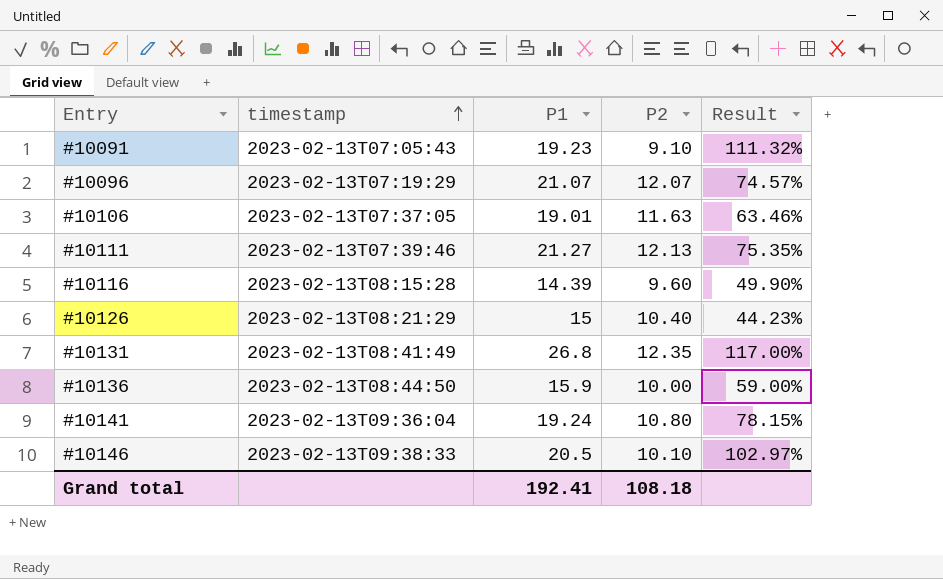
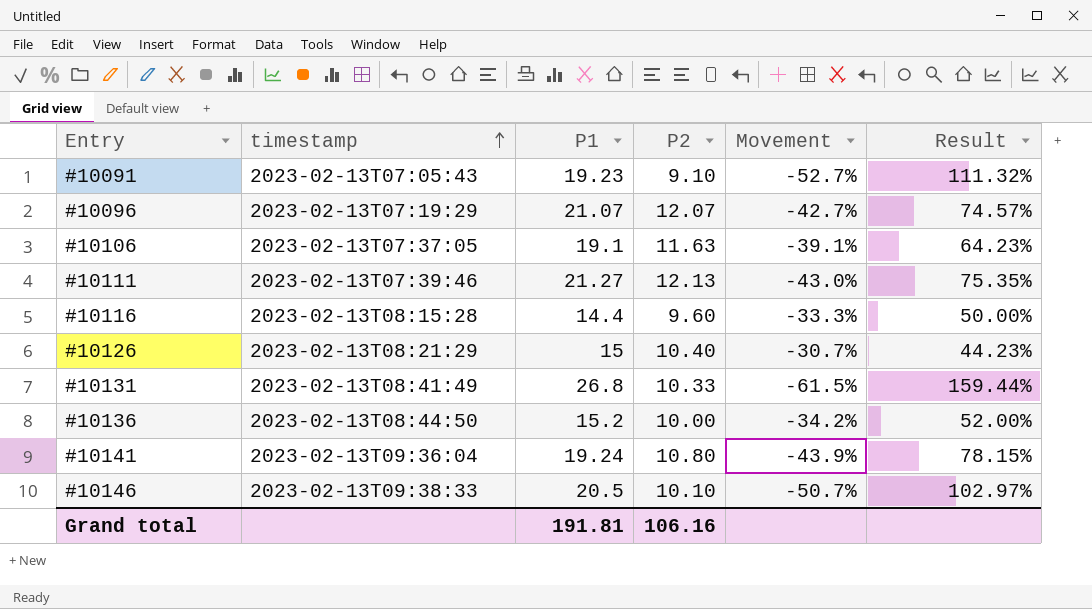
column Movement | formula: none -> ([P2] - [P1]) / [P1]
#10106 | P1: 19.01 -> 19.1
#10106 | Result: 63.46% -> 64.23%
#10116 | P1: 14.39 -> 14.4
#10116 | Result: 49.90% -> 50.00%
#10131 | P2: 12.35 -> 10.33
#10131 | Result: 117.00% -> 159.44%
#10136 | P1: 15.9 -> 15.2
#10136 | Result: 59.00% -> 52.00%
Grand total | P1: 192.41 -> 191.81
Grand total | P2: 108.18 -> 106.16

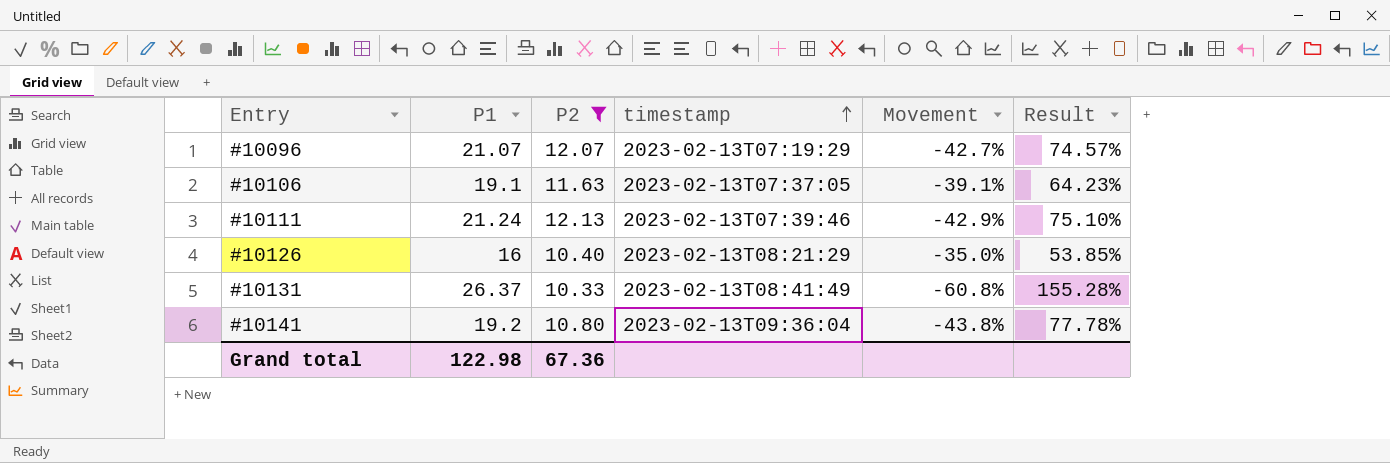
filter: none -> P2 >= 10.33
column timestamp | position: 2 -> 4
#10111 | P1: 21.27 -> 21.24
#10111 | Movement: -43.0% -> -42.9%
#10111 | Result: 75.35% -> 75.10%
#10126 | P1: 15 -> 16
#10126 | Movement: -30.7% -> -35.0%
#10126 | Result: 44.23% -> 53.85%
#10131 | P1: 26.8 -> 26.37
#10131 | Movement: -61.5% -> -60.8%
#10131 | Result: 159.44% -> 155.28%
#10141 | P1: 19.24 -> 19.2
#10141 | Movement: -43.9% -> -43.8%
#10141 | Result: 78.15% -> 77.78%
Grand total | P1: 191.81 -> 122.98
Grand total | P2: 106.16 -> 67.36

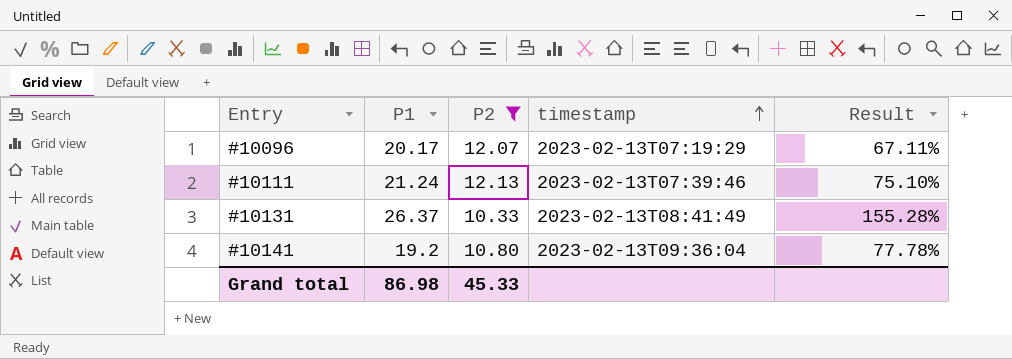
column Movement | formula: ([P2] - [P1]) / [P1] -> none
row #10106: 19.1 | 11.63 | 2023-02-13T07:37:05 | -39.1% | 64.23% -> none
row #10126: 16 | 10.40 | 2023-02-13T08:21:29 | -35.0% | 53.85% -> none
#10096 | P1: 21.07 -> 20.17
#10096 | Result: 74.57% -> 67.11%
Grand total | P1: 122.98 -> 86.98
Grand total | P2: 67.36 -> 45.33

